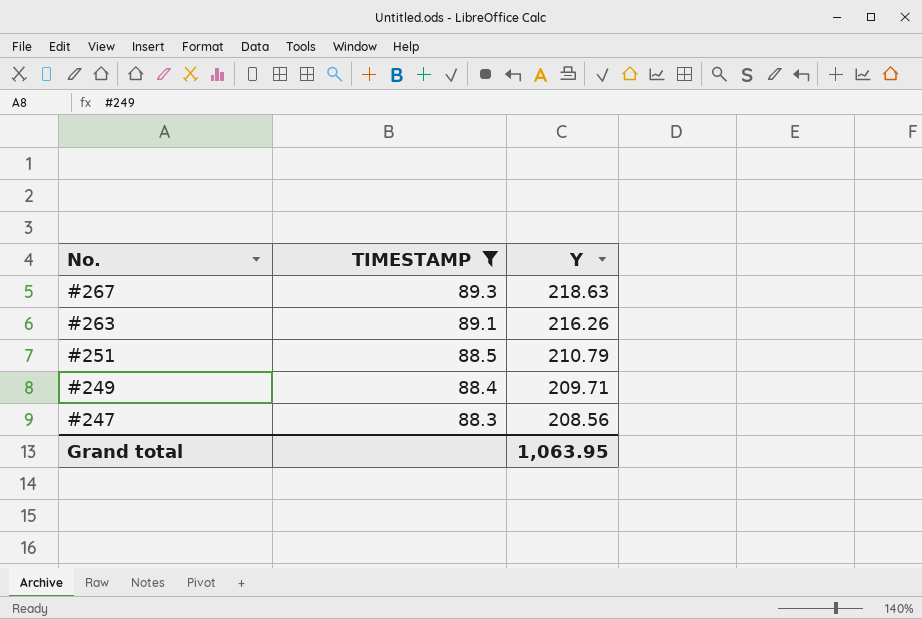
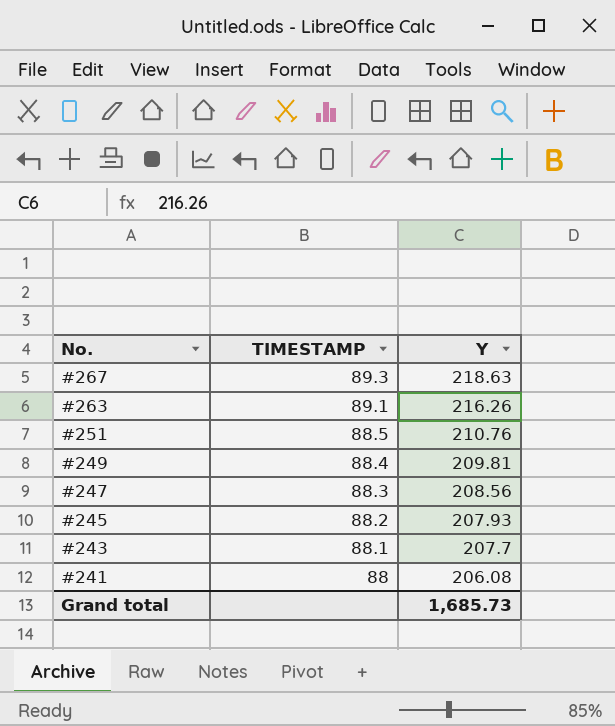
filter: TIMESTAMP >= 88.3 -> none
#251 | Y: 210.79 -> 210.76
#249 | Y: 209.71 -> 209.81
Grand total | Y: 1,063.95 -> 1,685.73

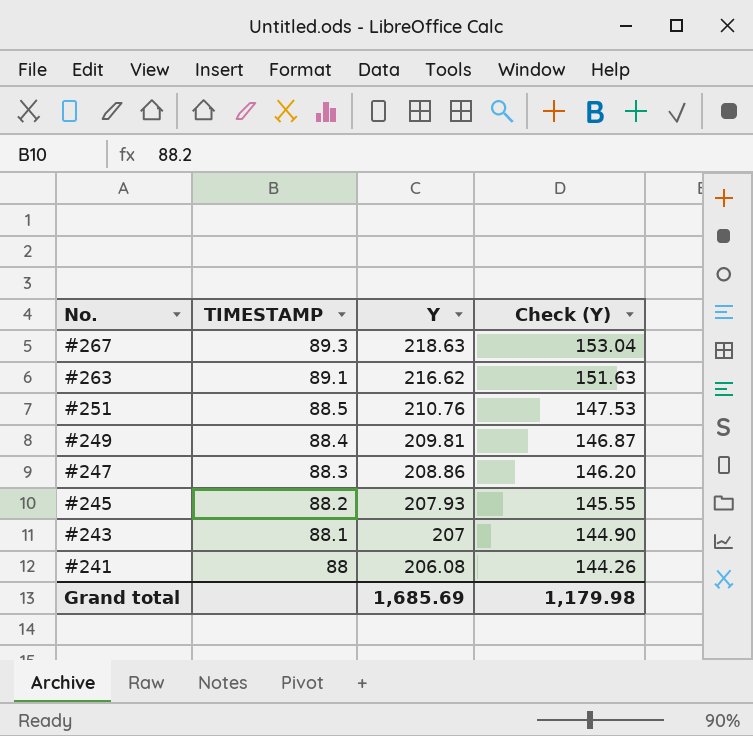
column Check (Y) | formula: none -> [Y] * 0.7
#263 | Y: 216.26 -> 216.62
#247 | Y: 208.56 -> 208.86
#243 | Y: 207.7 -> 207
Grand total | Y: 1,685.73 -> 1,685.69

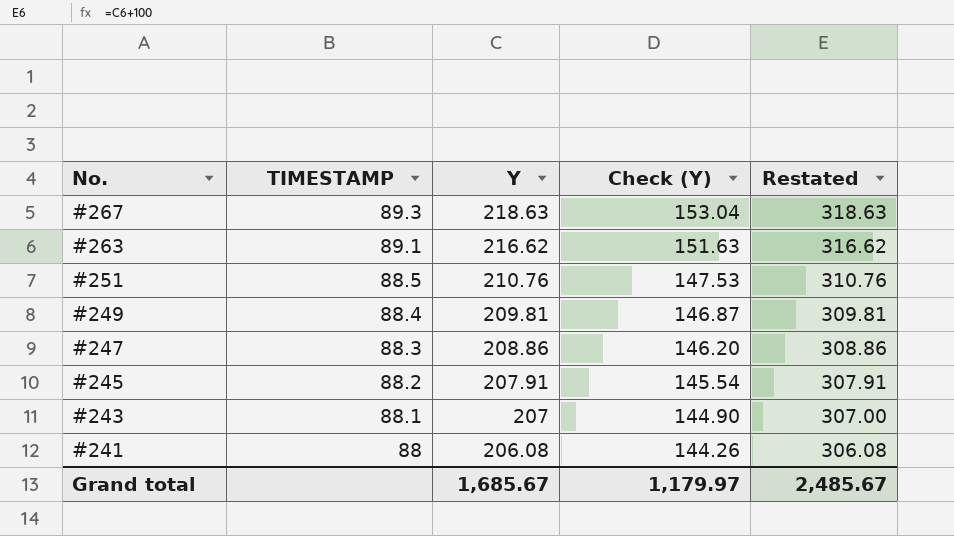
column Restated | formula: none -> [Y] + 100
#245 | Y: 207.93 -> 207.91
#245 | Check (Y): 145.55 -> 145.54
Grand total | Y: 1,685.69 -> 1,685.67
Grand total | Check (Y): 1,179.98 -> 1,179.97

